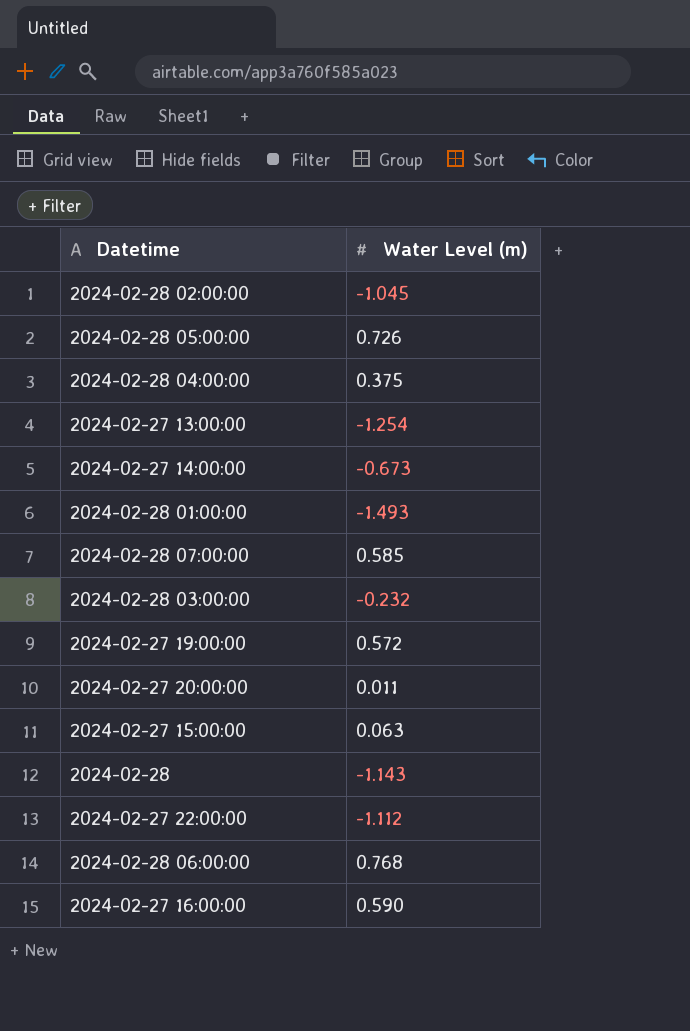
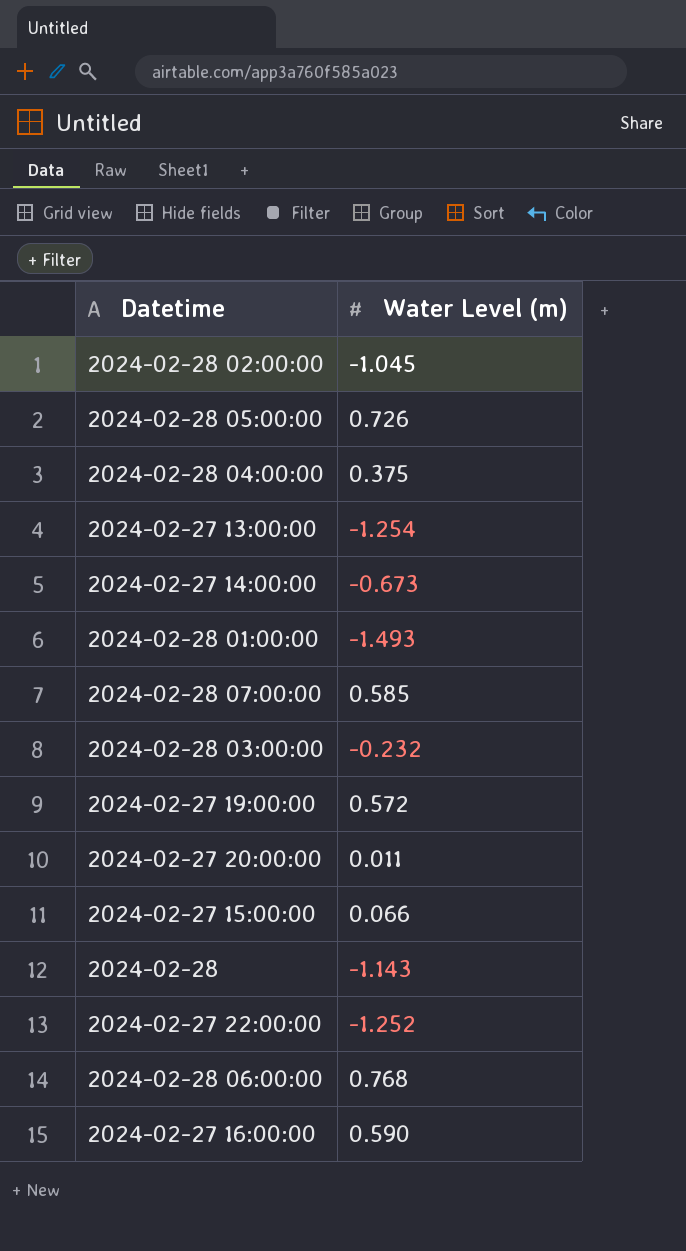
2024-02-27 15:00:00 | Water Level (m): 0.063 -> 0.066
2024-02-27 22:00:00 | Water Level (m): -1.112 -> -1.252

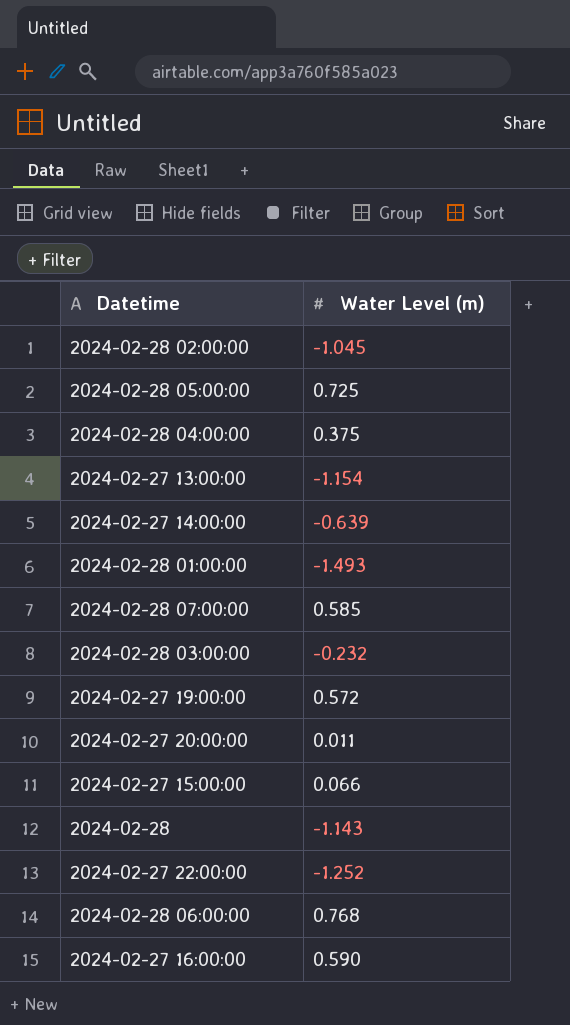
2024-02-28 05:00:00 | Water Level (m): 0.726 -> 0.725
2024-02-27 13:00:00 | Water Level (m): -1.254 -> -1.154
2024-02-27 14:00:00 | Water Level (m): -0.673 -> -0.639

